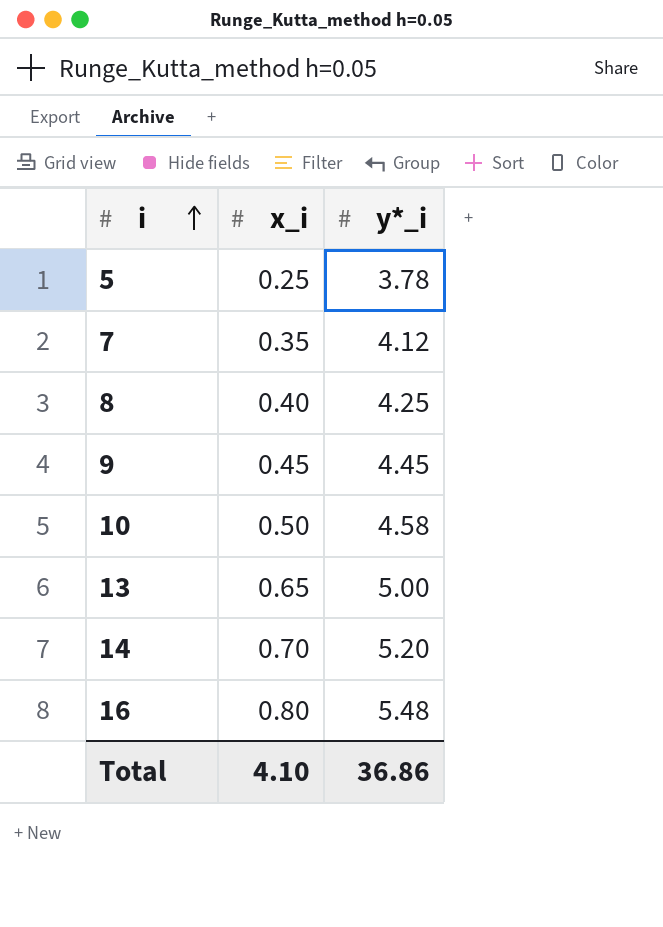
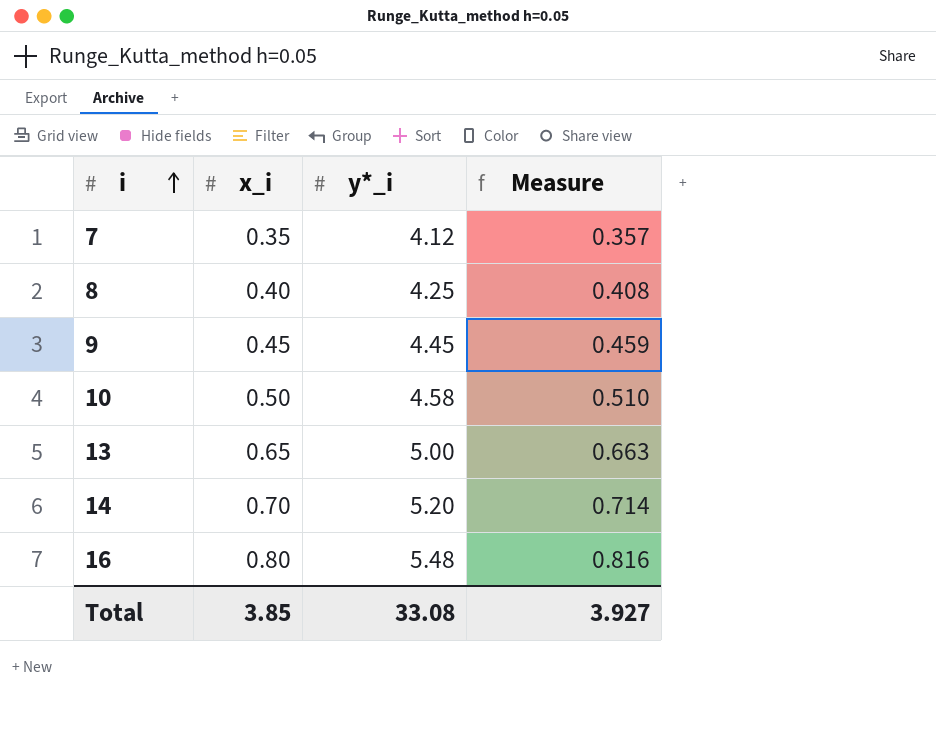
column Measure | formula: none -> [x_i] * 1.02
row 5: 0.25 | 3.78 -> none
Total | x_i: 4.10 -> 3.85
Total | y*_i: 36.86 -> 33.08

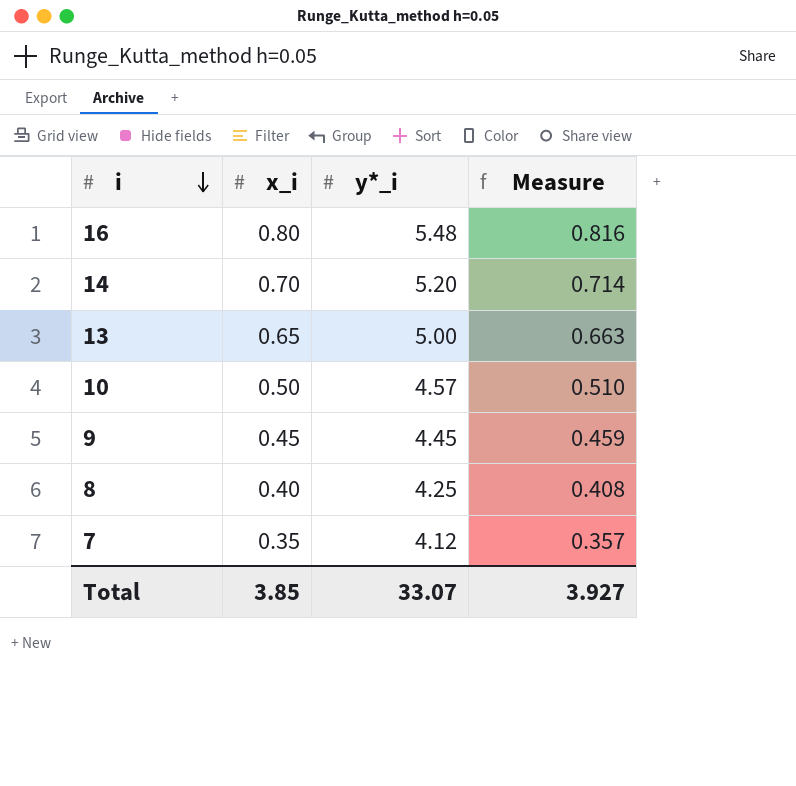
row order: i ascending -> i descending
10 | y*_i: 4.58 -> 4.57
Total | y*_i: 33.08 -> 33.07

